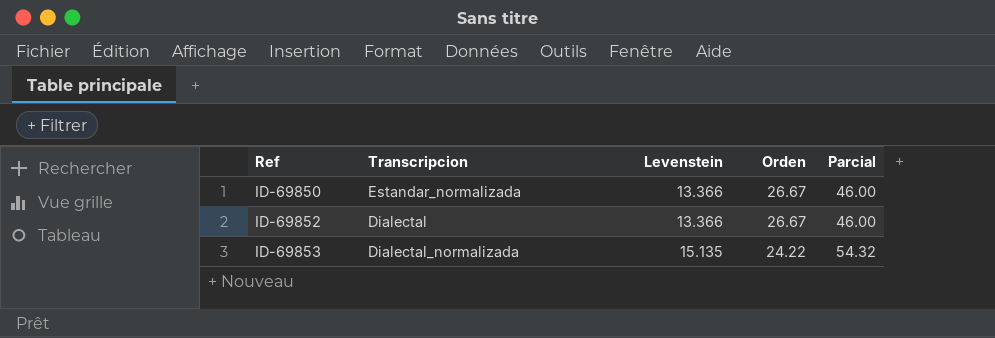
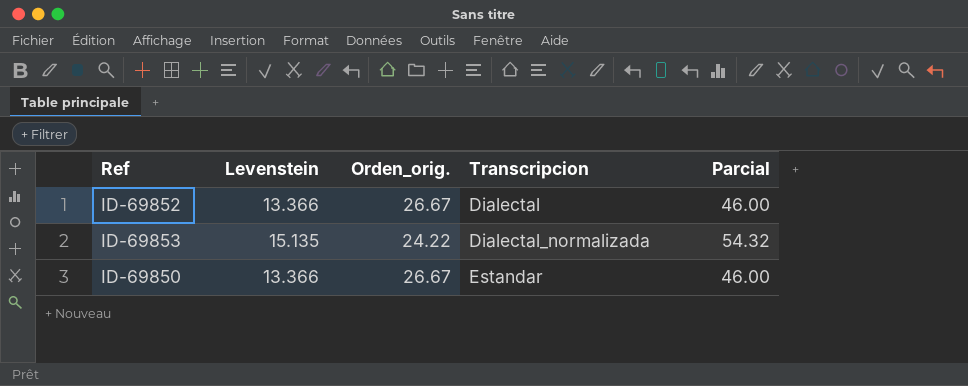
row order: Ref ascending -> Transcripcion ascending
column name: Orden -> Orden_orig.
column Transcripcion | position: 2 -> 4
ID-69850 | Transcripcion: Estandar_normalizada -> Estandar

